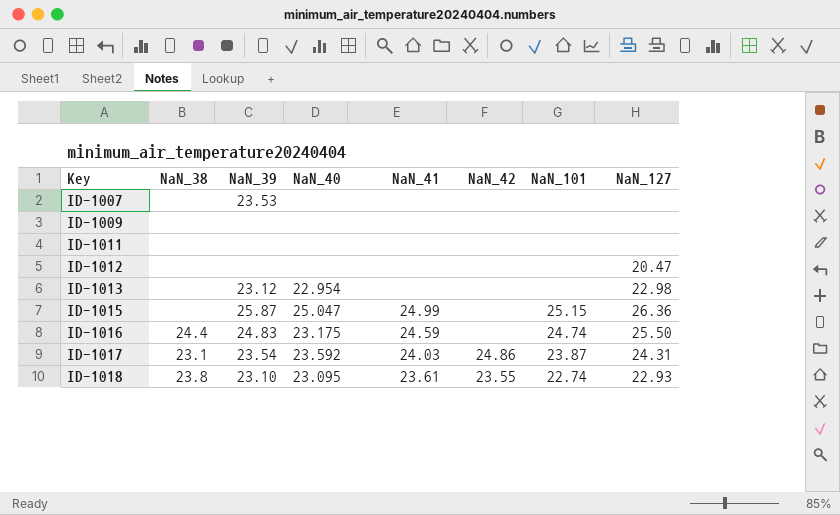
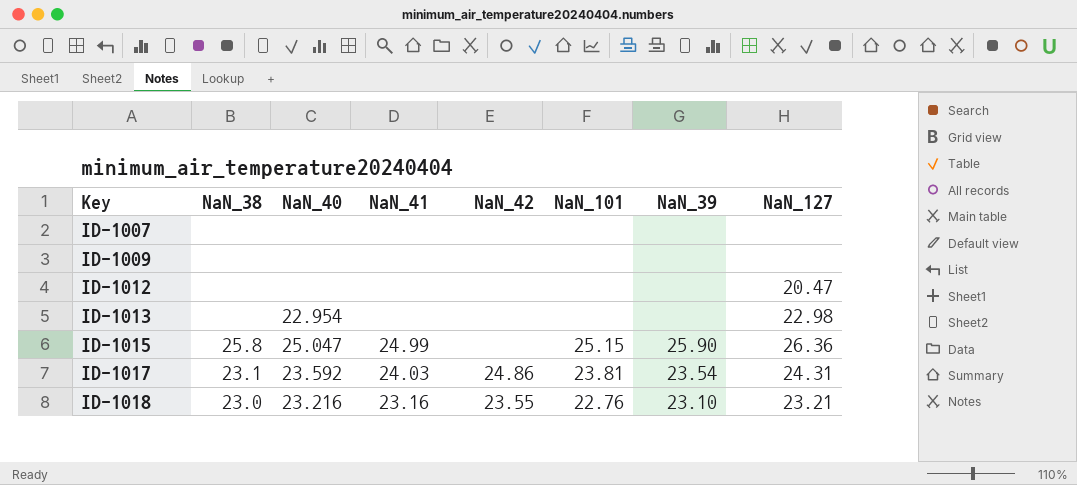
column NaN_39 | position: 3 -> 7
row ID-1011: none | none | none | none | none | none | none -> none
row ID-1016: 24.4 | 24.83 | 23.175 | 24.59 | none | 24.74 | 25.50 -> none
ID-1007 | NaN_39: 23.53 -> none
ID-1013 | NaN_39: 23.12 -> none
ID-1015 | NaN_38: none -> 25.8
ID-1015 | NaN_39: 25.87 -> 25.90
ID-1017 | NaN_101: 23.87 -> 23.81
ID-1018 | NaN_38: 23.8 -> 23.0
ID-1018 | NaN_40: 23.095 -> 23.216
ID-1018 | NaN_41: 23.61 -> 23.16
ID-1018 | NaN_101: 22.74 -> 22.76
ID-1018 | NaN_127: 22.93 -> 23.21

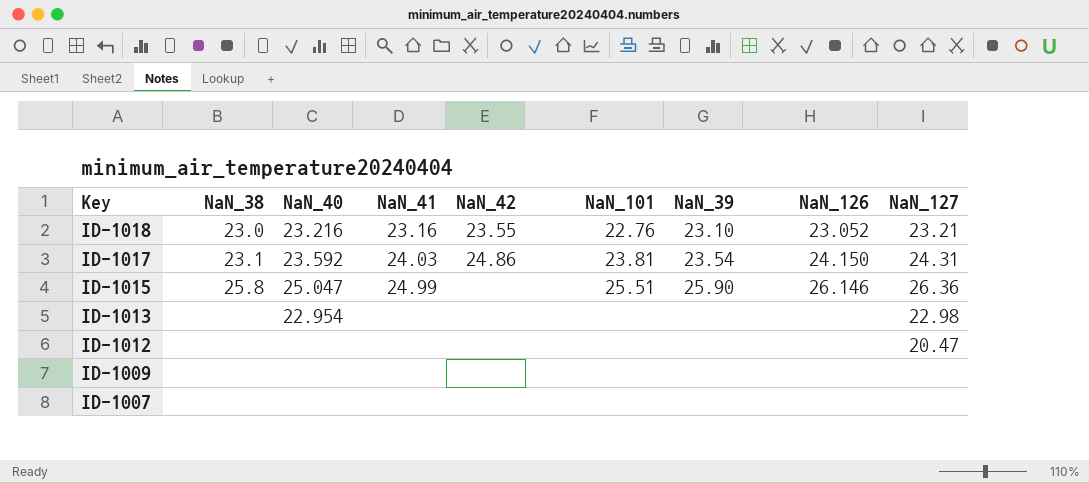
row order: Key ascending -> Key descending
column NaN_126 | position: none -> 8
ID-1015 | NaN_101: 25.15 -> 25.51

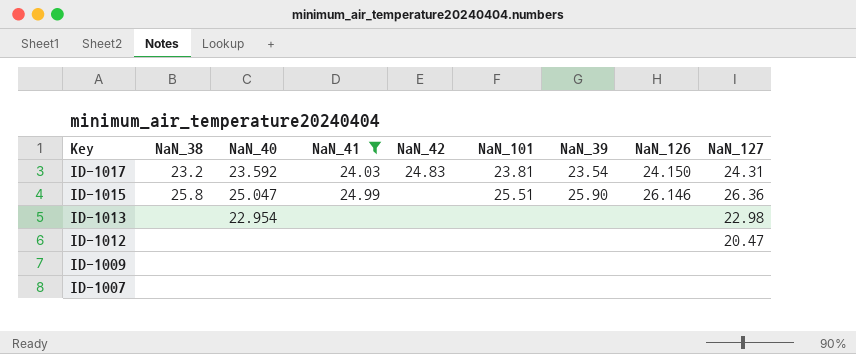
filter: none -> NaN_41 != 23.16
ID-1017 | NaN_38: 23.1 -> 23.2
ID-1017 | NaN_42: 24.86 -> 24.83

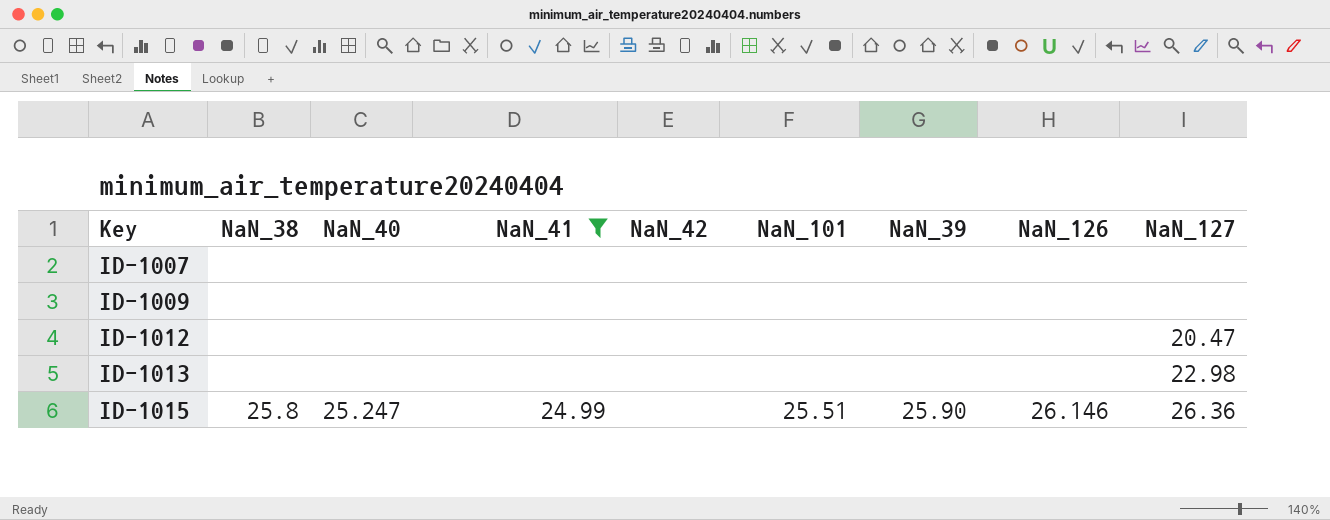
row order: Key descending -> Key ascending
row ID-1017: 23.2 | 23.592 | 24.03 | 24.83 | 23.81 | 23.54 | 24.150 | 24.31 -> none
ID-1013 | NaN_40: 22.954 -> none
ID-1015 | NaN_40: 25.047 -> 25.247

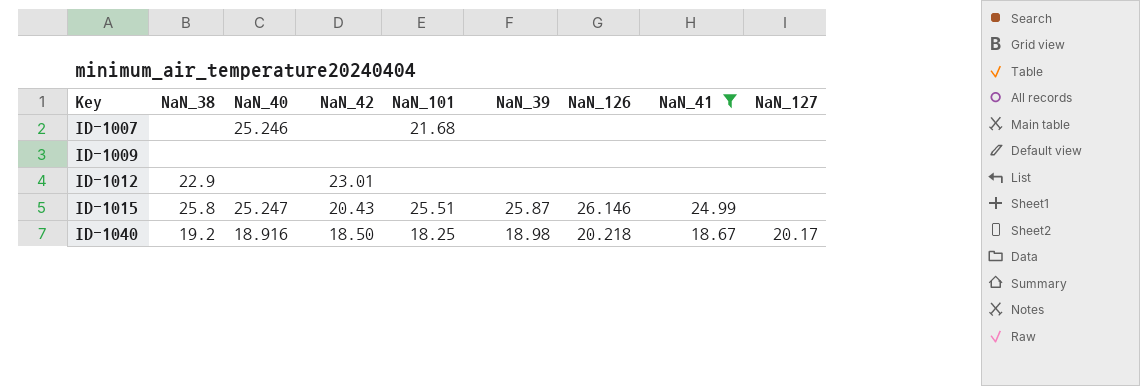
column NaN_41 | position: 4 -> 8
row ID-1013: none | none | none | none | none | none | none | 22.98 -> none
ID-1007 | NaN_40: none -> 25.246
ID-1007 | NaN_101: none -> 21.68
ID-1012 | NaN_38: none -> 22.9
ID-1012 | NaN_42: none -> 23.01
ID-1012 | NaN_127: 20.47 -> none
ID-1015 | NaN_42: none -> 20.43
ID-1015 | NaN_39: 25.90 -> 25.87
ID-1015 | NaN_127: 26.36 -> none
row ID-1040: none -> 19.2 | 18.916 | 18.50 | 18.25 | 18.98 | 20.218 | 18.67 | 20.17

